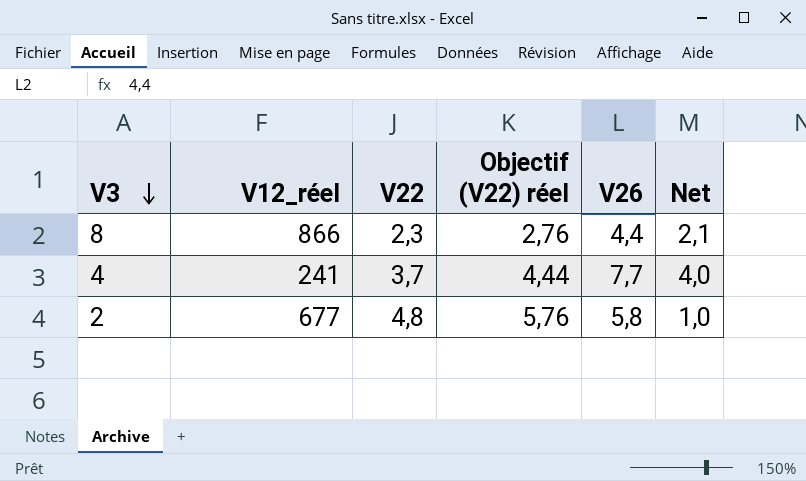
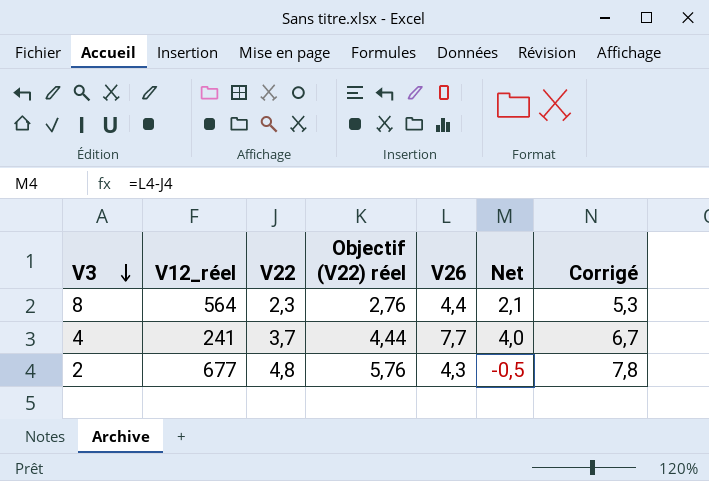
column Corrigé | formula: none -> [V22] + 3
8 | V12_réel: 866 -> 564
2 | V26: 5,8 -> 4,3
2 | Net: 1,0 -> -0,5

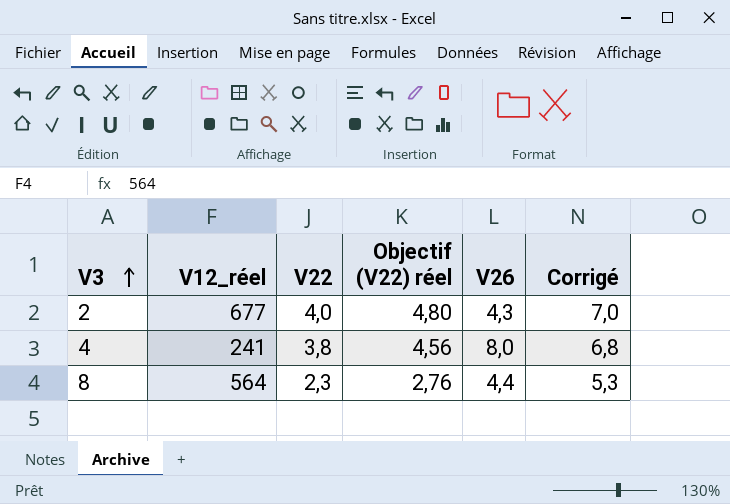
row order: V3 descending -> V3 ascending
column Net | formula: [V26] - [V22] -> none
2 | V22: 4,8 -> 4,0
2 | Objectif (V22) réel: 5,76 -> 4,80
2 | Corrigé: 7,8 -> 7,0
4 | V22: 3,7 -> 3,8
4 | Objectif (V22) réel: 4,44 -> 4,56
4 | V26: 7,7 -> 8,0
4 | Corrigé: 6,7 -> 6,8

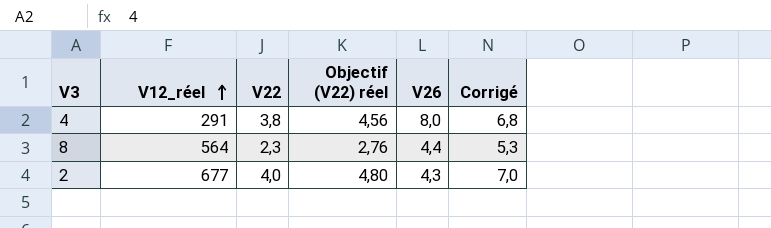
row order: V3 ascending -> V12_réel ascending
4 | V12_réel: 241 -> 291

